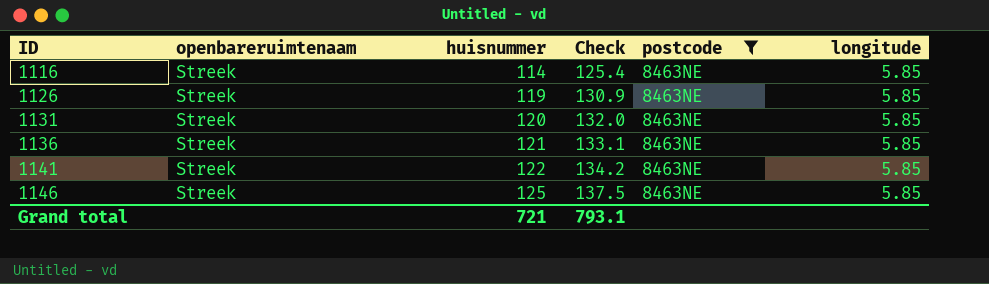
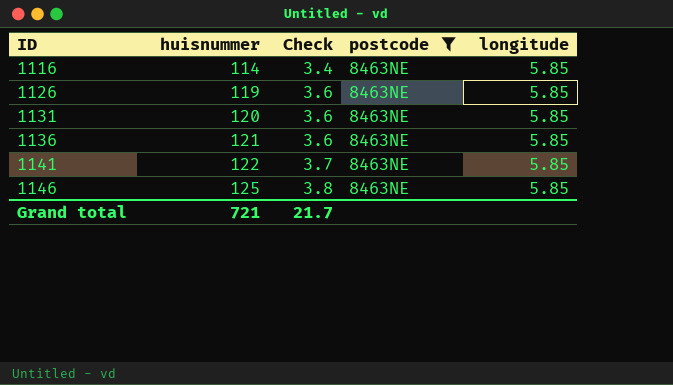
column openbareruimtenaam | position: 2 -> none
column Check | formula: [huisnummer] * 1.1 -> [huisnummer] * 0.03
Grand total | Check: 793.1 -> 21.7

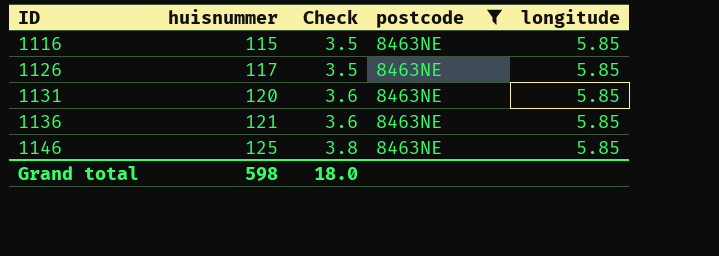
row 1141: 122 | 3.7 | 8463NE | 5.85 -> none
1116 | huisnummer: 114 -> 115
1116 | Check: 3.4 -> 3.5
1126 | huisnummer: 119 -> 117
1126 | Check: 3.6 -> 3.5
Grand total | huisnummer: 721 -> 598
Grand total | Check: 21.7 -> 18.0

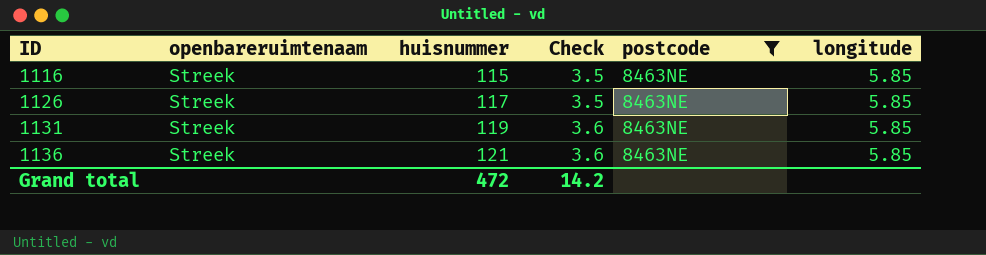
column openbareruimtenaam | position: none -> 2
row 1146: 125 | 3.8 | 8463NE | 5.85 -> none
1131 | huisnummer: 120 -> 119
Grand total | huisnummer: 598 -> 472
Grand total | Check: 18.0 -> 14.2

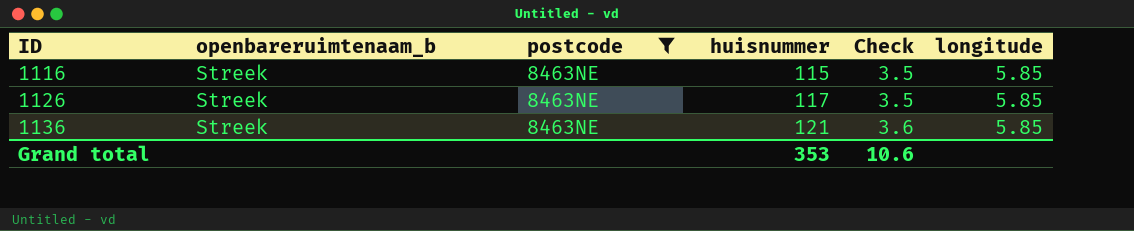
column name: openbareruimtenaam -> openbareruimtenaam_b
column postcode | position: 5 -> 3
row 1131: Streek | 119 | 3.6 | 8463NE | 5.85 -> none
Grand total | huisnummer: 472 -> 353
Grand total | Check: 14.2 -> 10.6

